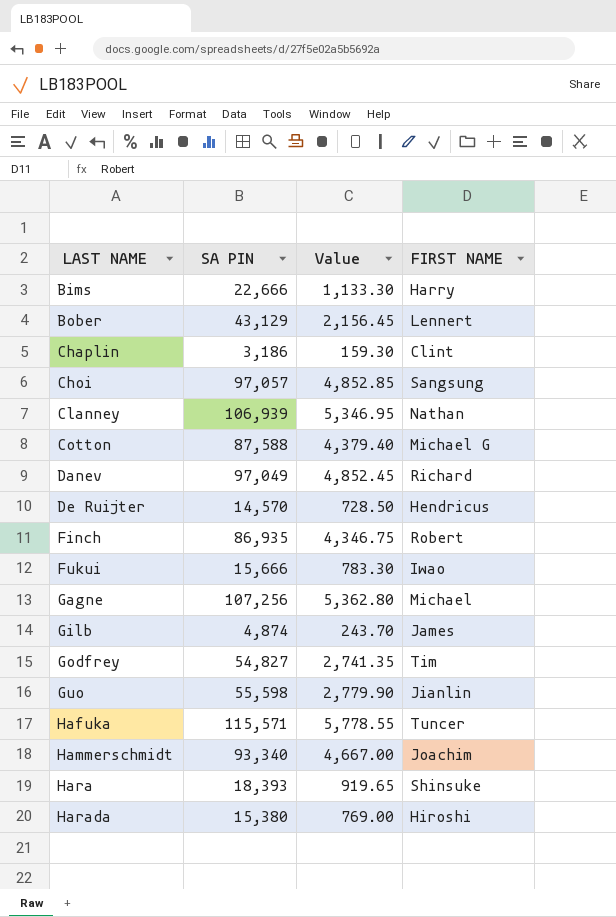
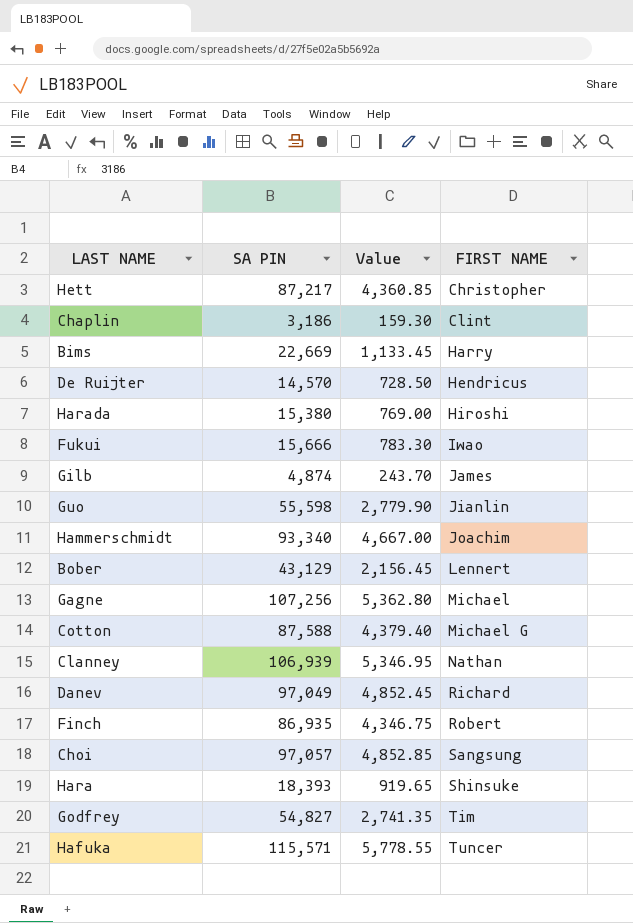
row order: LAST NAME ascending -> FIRST NAME ascending
row Hett: none -> 87,217 | 4,360.85 | Christopher
Bims | SA PIN: 22,666 -> 22,669
Bims | Value: 1,133.30 -> 1,133.45

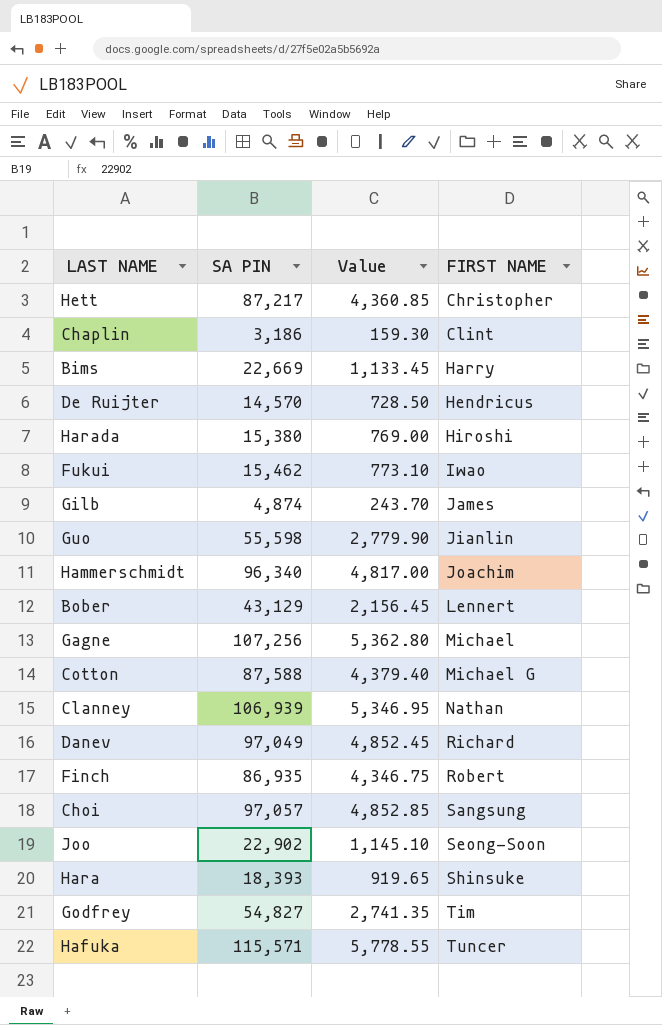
Fukui | SA PIN: 15,666 -> 15,462
Fukui | Value: 783.30 -> 773.10
Hammerschmidt | SA PIN: 93,340 -> 96,340
Hammerschmidt | Value: 4,667.00 -> 4,817.00
row Joo: none -> 22,902 | 1,145.10 | Seong-Soon

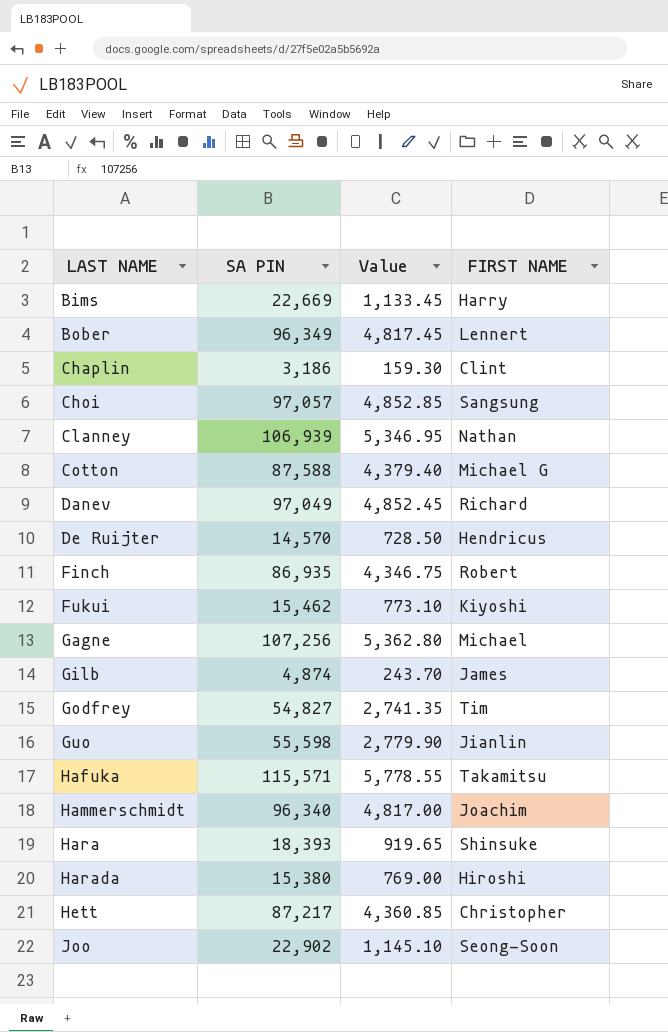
row order: FIRST NAME ascending -> LAST NAME ascending
Bober | SA PIN: 43,129 -> 96,349
Bober | Value: 2,156.45 -> 4,817.45
Fukui | FIRST NAME: Iwao -> Kiyoshi
Hafuka | FIRST NAME: Tuncer -> Takamitsu

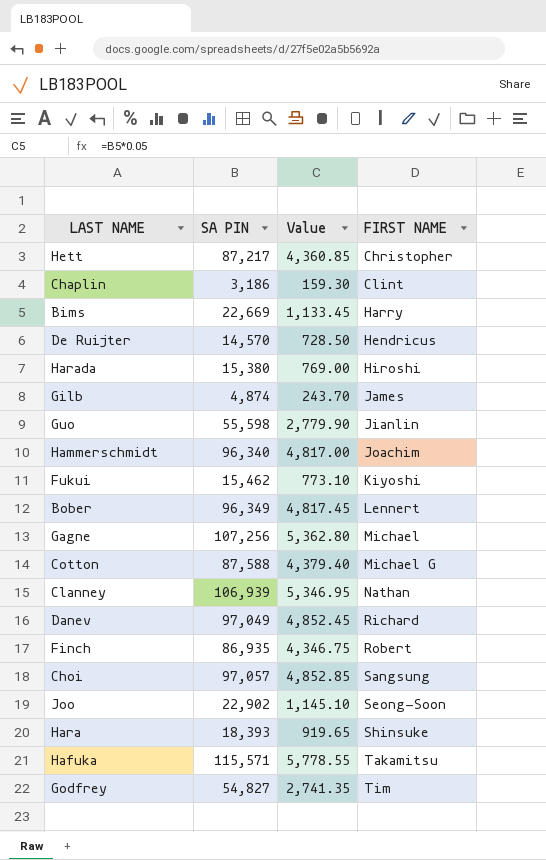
row order: LAST NAME ascending -> FIRST NAME ascending

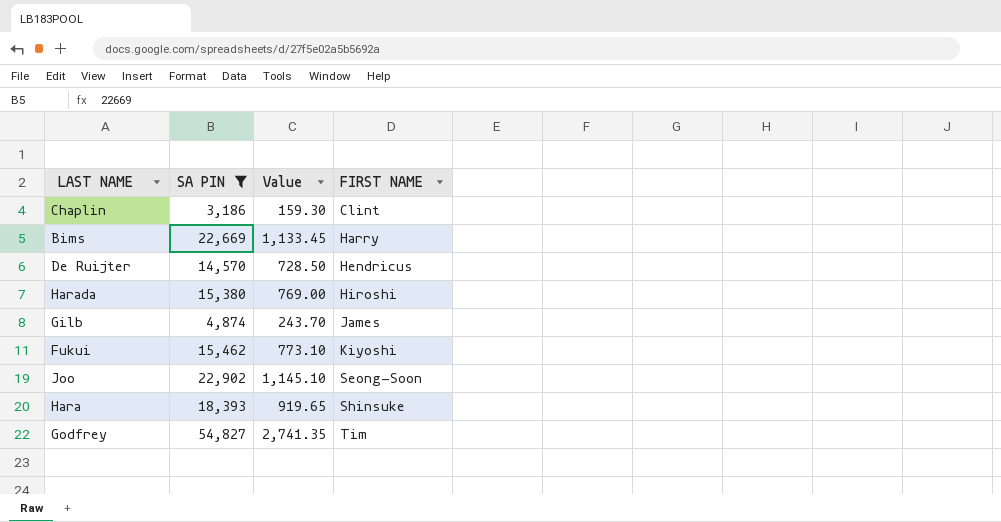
filter: none -> SA PIN <= 54,827

